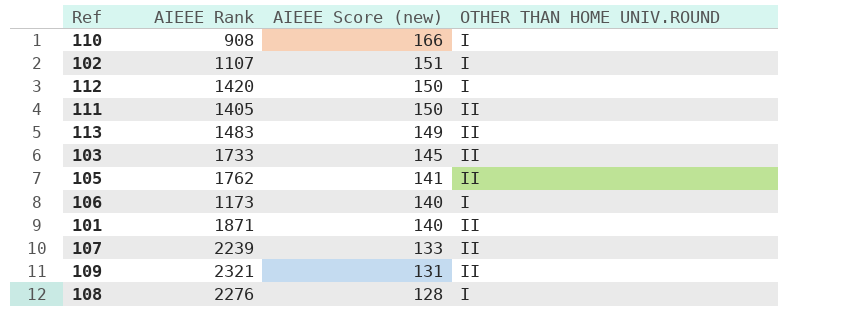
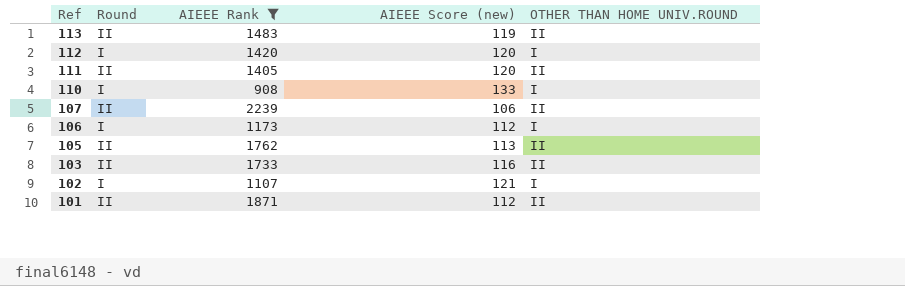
filter: none -> AIEEE Rank <= 2239
row order: AIEEE Score (new) descending -> Ref descending
column Round | position: none -> 2
113 | AIEEE Score (new): 149 -> 119
112 | AIEEE Score (new): 150 -> 120
111 | AIEEE Score (new): 150 -> 120
110 | AIEEE Score (new): 166 -> 133
107 | AIEEE Score (new): 133 -> 106
106 | AIEEE Score (new): 140 -> 112
105 | AIEEE Score (new): 141 -> 113
103 | AIEEE Score (new): 145 -> 116
102 | AIEEE Score (new): 151 -> 121
101 | AIEEE Score (new): 140 -> 112

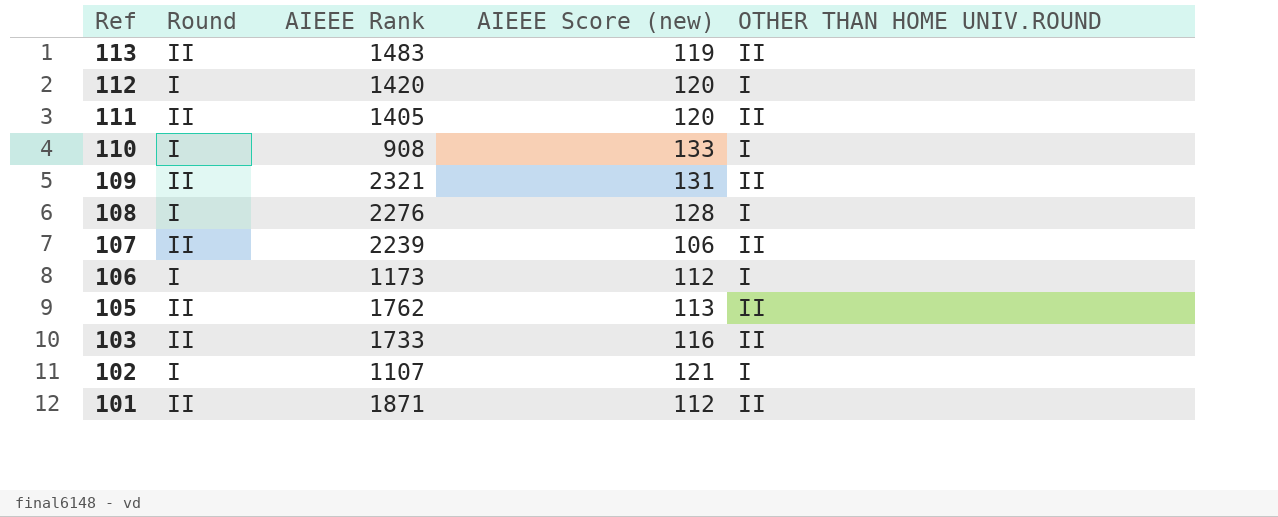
filter: AIEEE Rank <= 2239 -> none

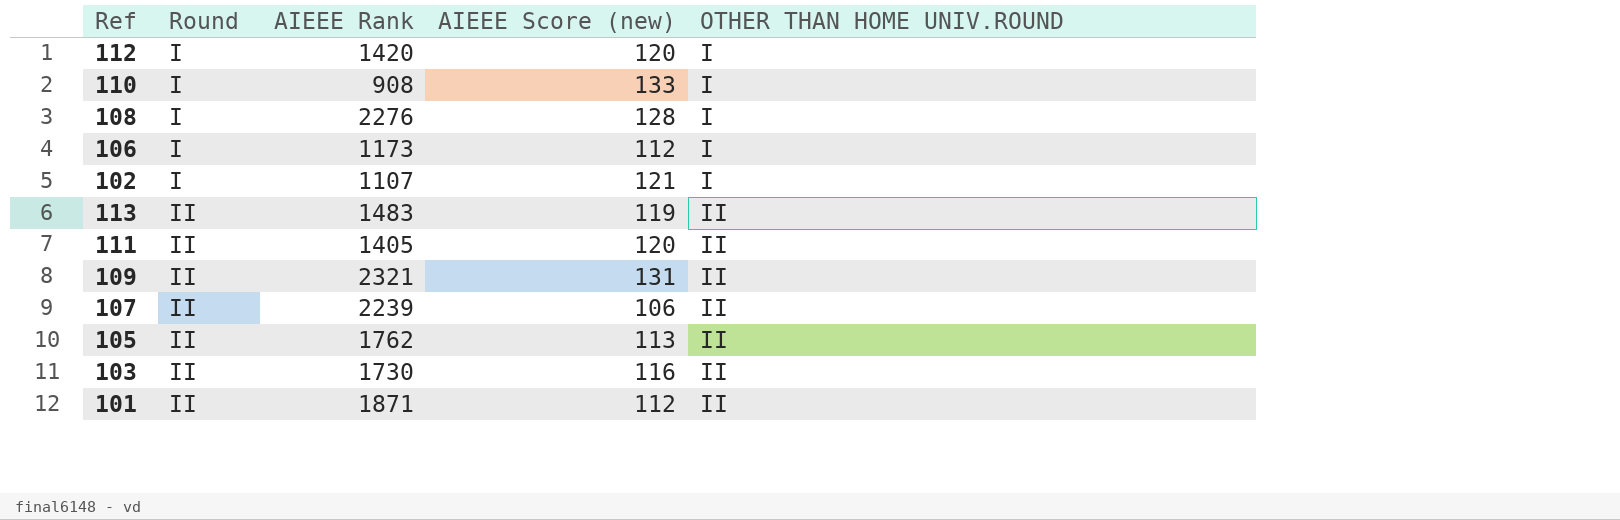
row order: Ref descending -> Round ascending
103 | AIEEE Rank: 1733 -> 1730

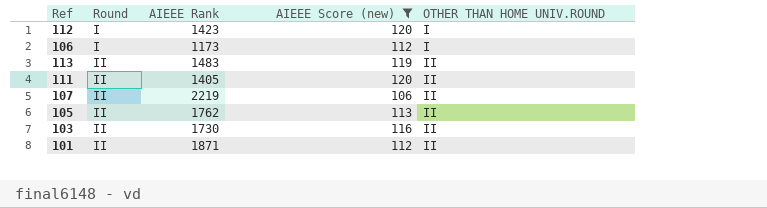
filter: none -> AIEEE Score (new) <= 120
112 | AIEEE Rank: 1420 -> 1423
107 | AIEEE Rank: 2239 -> 2219

